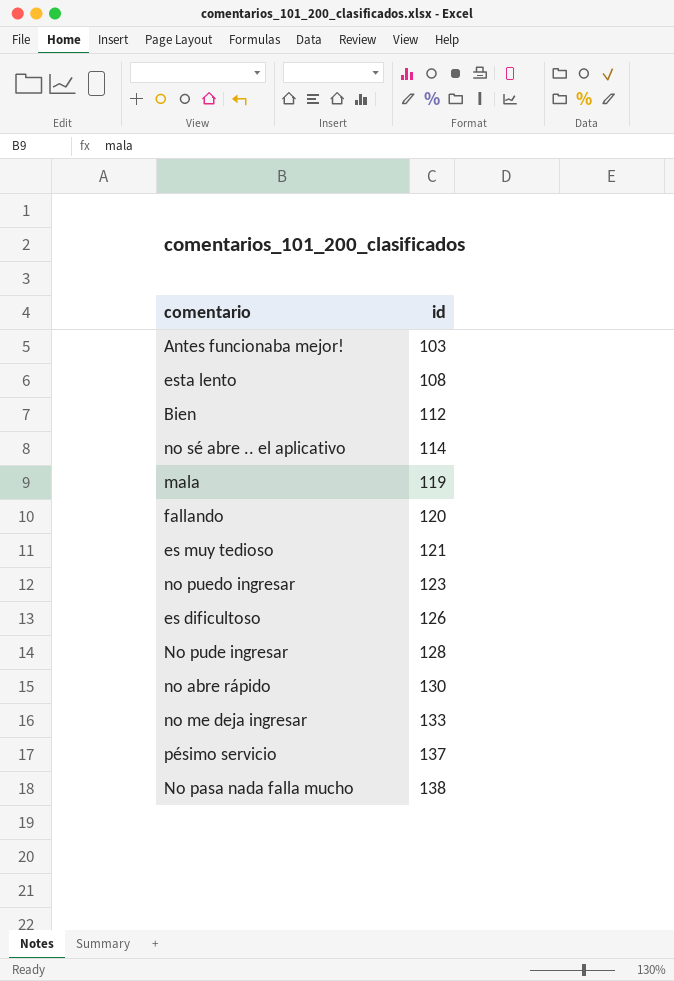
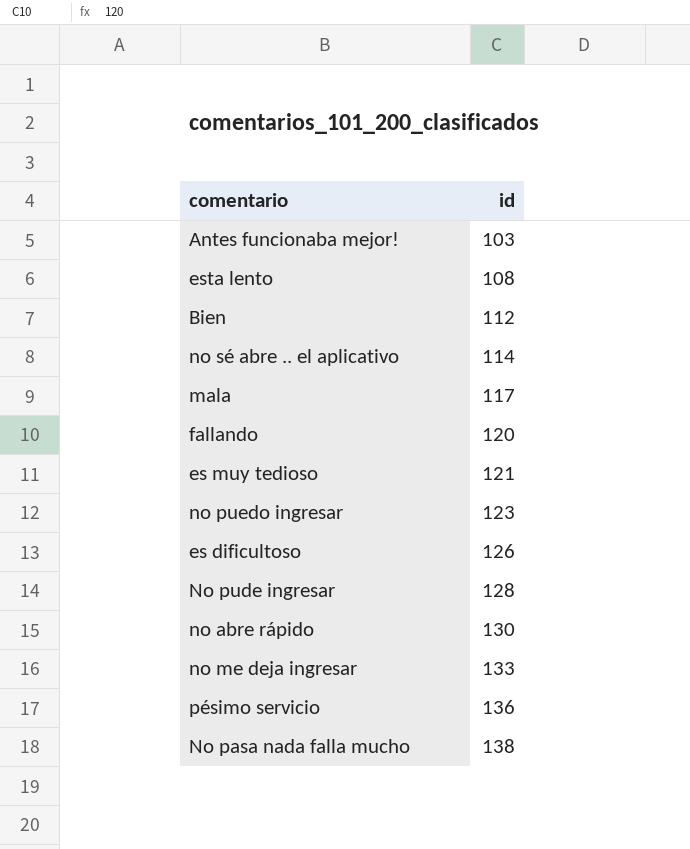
mala | id: 119 -> 117
pésimo servicio | id: 137 -> 136

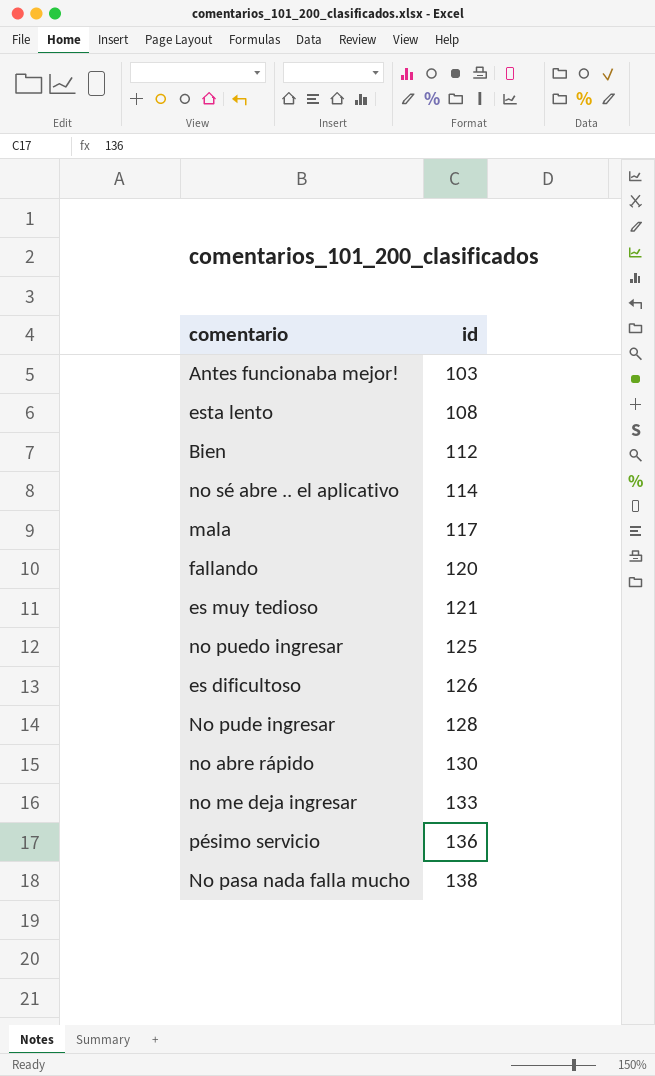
no puedo ingresar | id: 123 -> 125

